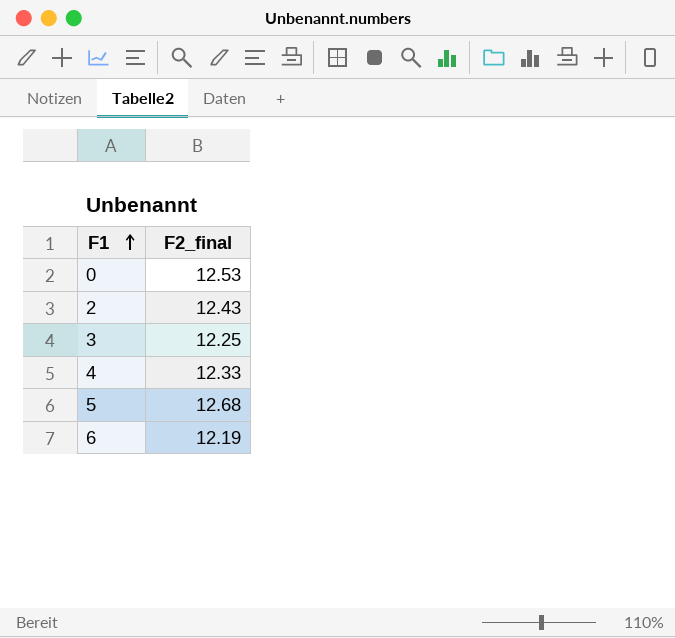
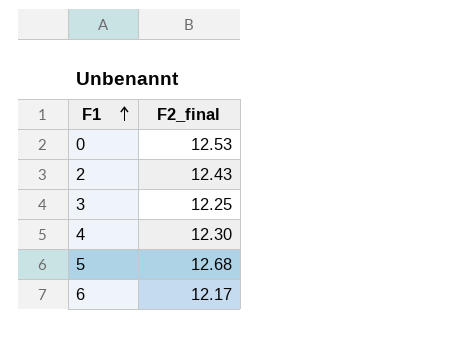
4 | F2_final: 12.33 -> 12.30
6 | F2_final: 12.19 -> 12.17

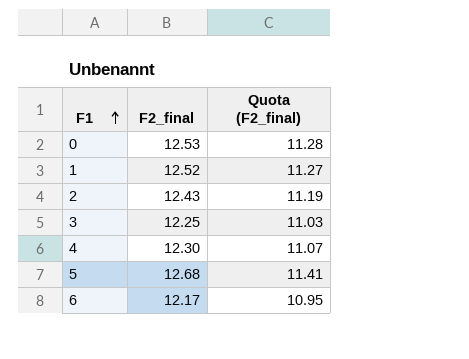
column Quota (F2_final) | formula: none -> [F2_final] * 0.9
row 1: none -> 12.52 | 11.27

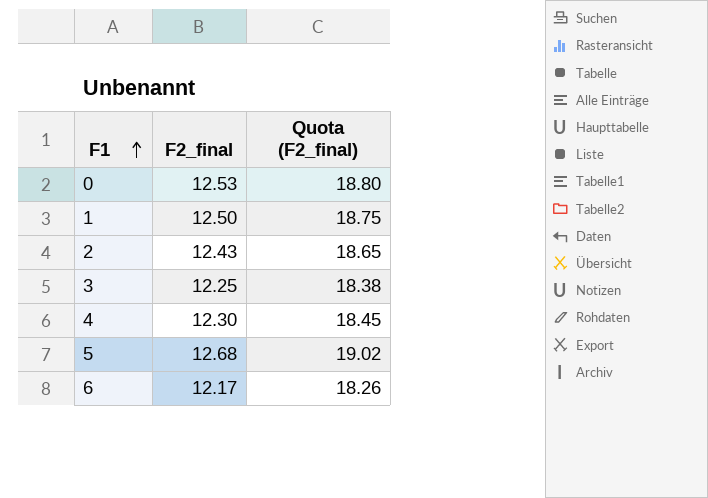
column Quota (F2_final) | formula: [F2_final] * 0.9 -> [F2_final] * 1.5
1 | F2_final: 12.52 -> 12.50

